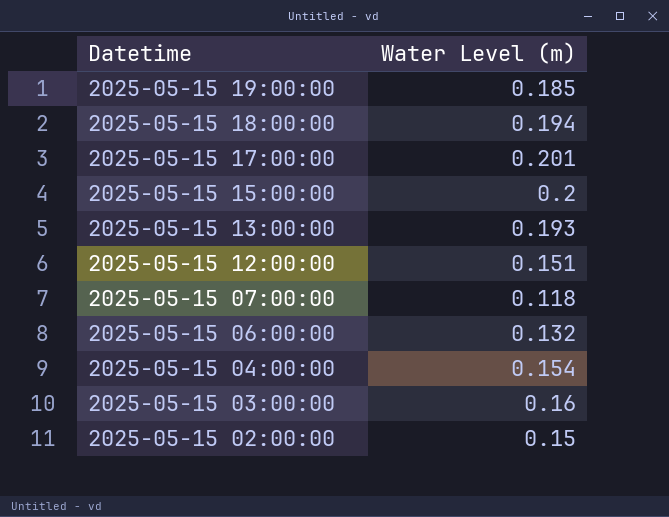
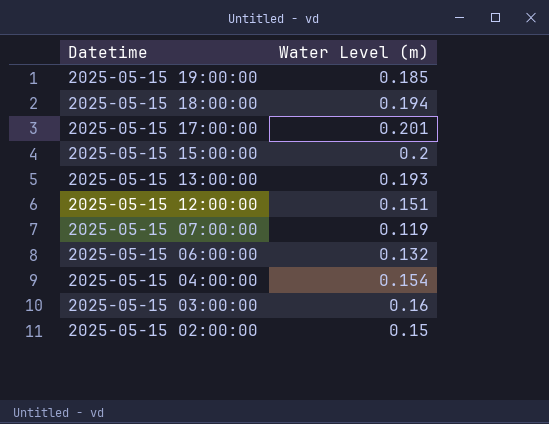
2025-05-15 07:00:00 | Water Level (m): 0.118 -> 0.119

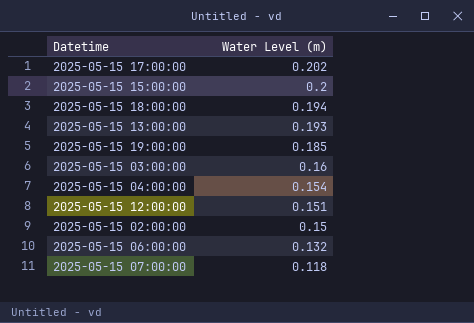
row order: Datetime descending -> Water Level (m) descending
2025-05-15 17:00:00 | Water Level (m): 0.201 -> 0.202
2025-05-15 07:00:00 | Water Level (m): 0.119 -> 0.118

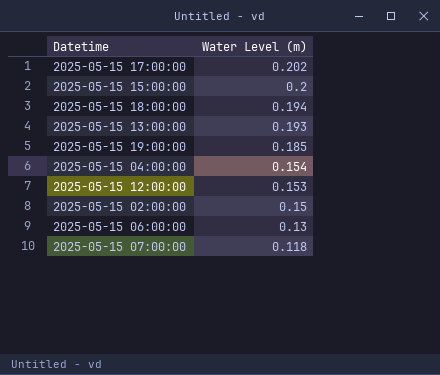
row 2025-05-15 03:00:00: 0.16 -> none
2025-05-15 12:00:00 | Water Level (m): 0.151 -> 0.153
2025-05-15 06:00:00 | Water Level (m): 0.132 -> 0.13

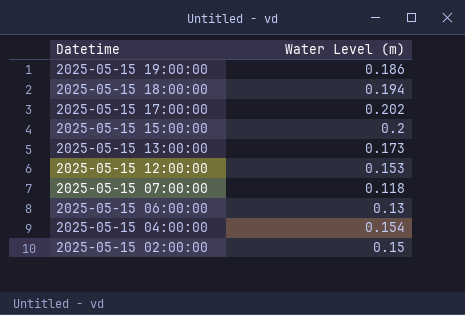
row order: Water Level (m) descending -> Datetime descending
2025-05-15 19:00:00 | Water Level (m): 0.185 -> 0.186
2025-05-15 13:00:00 | Water Level (m): 0.193 -> 0.173

